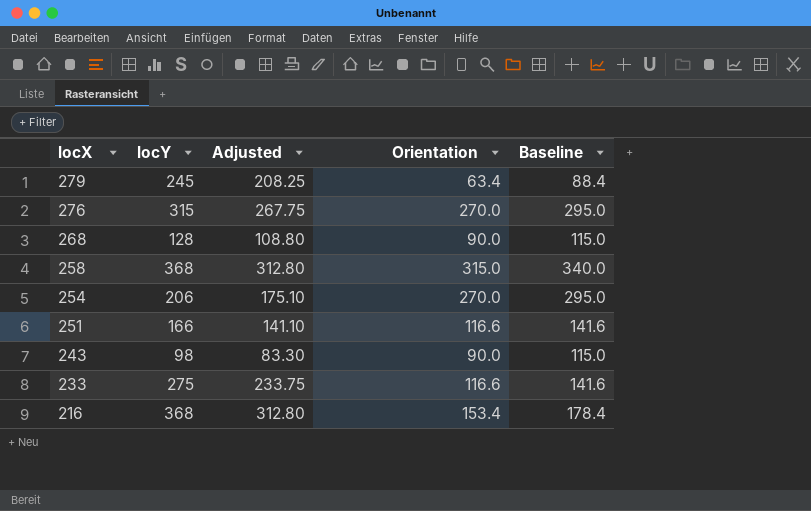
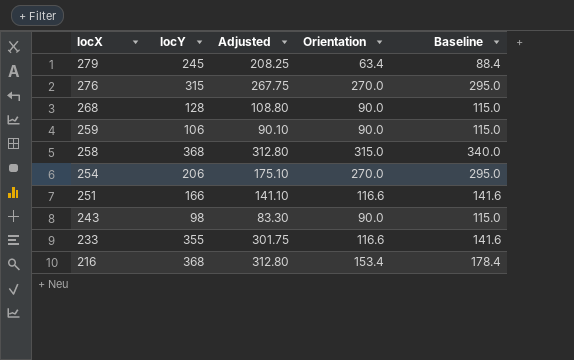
row 259: none -> 106 | 90.10 | 90.0 | 115.0
233 | locY: 275 -> 355
233 | Adjusted: 233.75 -> 301.75

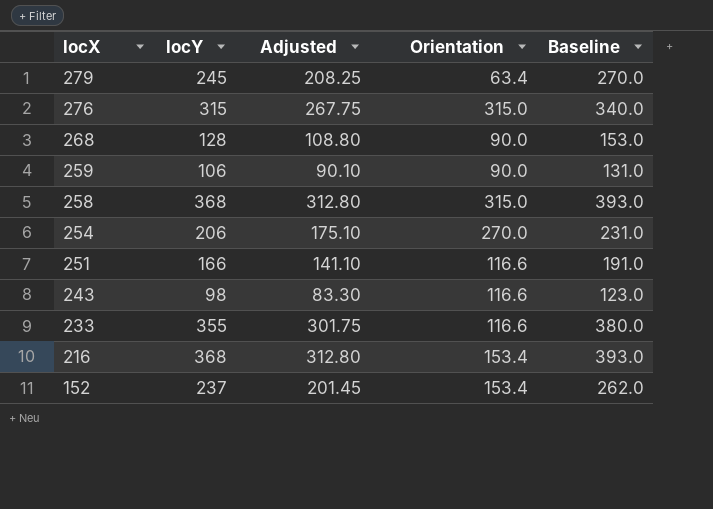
column Baseline | formula: [Orientation] + 25 -> [locY] + 25
276 | Orientation: 270.0 -> 315.0
243 | Orientation: 90.0 -> 116.6
row 152: none -> 237 | 201.45 | 153.4 | 262.0

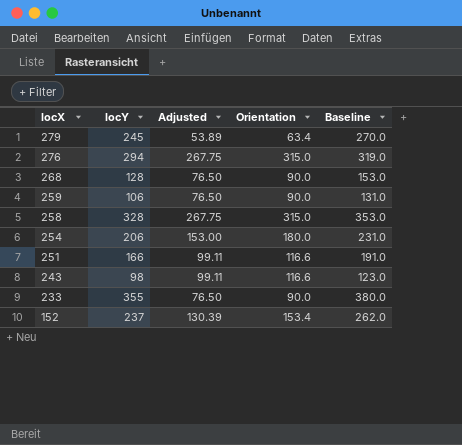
column Adjusted | formula: [locY] * 0.85 -> [Orientation] * 0.85
row 216: 368 | 312.80 | 153.4 | 393.0 -> none
276 | locY: 315 -> 294
276 | Baseline: 340.0 -> 319.0
258 | locY: 368 -> 328
258 | Baseline: 393.0 -> 353.0
254 | Orientation: 270.0 -> 180.0
233 | Orientation: 116.6 -> 90.0

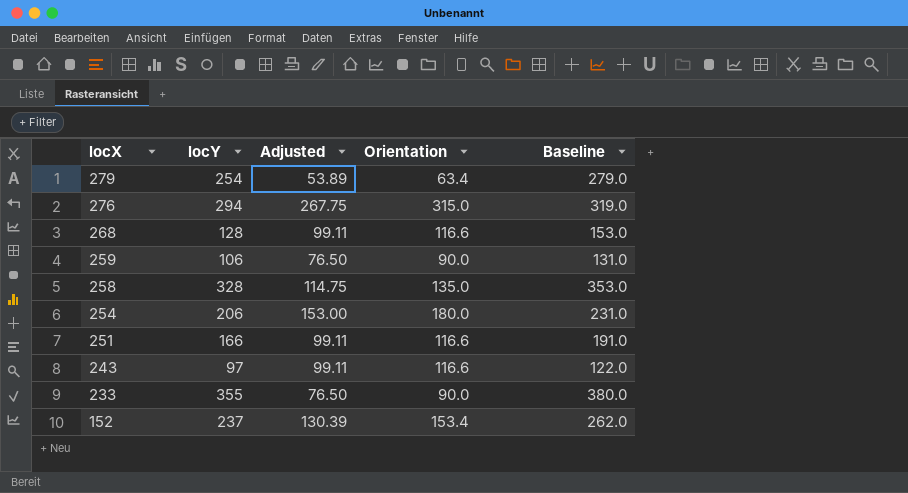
279 | locY: 245 -> 254
279 | Baseline: 270.0 -> 279.0
268 | Adjusted: 76.50 -> 99.11
268 | Orientation: 90.0 -> 116.6
258 | Adjusted: 267.75 -> 114.75
258 | Orientation: 315.0 -> 135.0
243 | locY: 98 -> 97
243 | Baseline: 123.0 -> 122.0

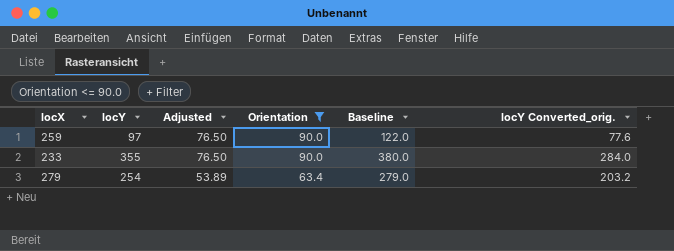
filter: none -> Orientation <= 90.0
row order: locX descending -> Adjusted descending
column locY Converted_orig. | formula: none -> [locY] * 0.8
259 | locY: 106 -> 97
259 | Baseline: 131.0 -> 122.0

